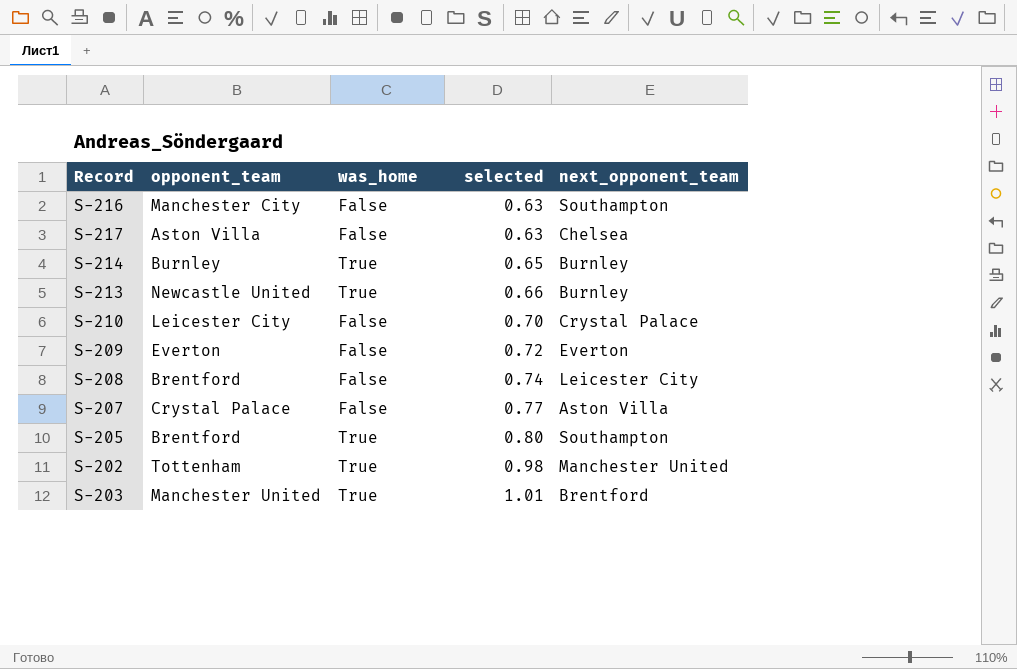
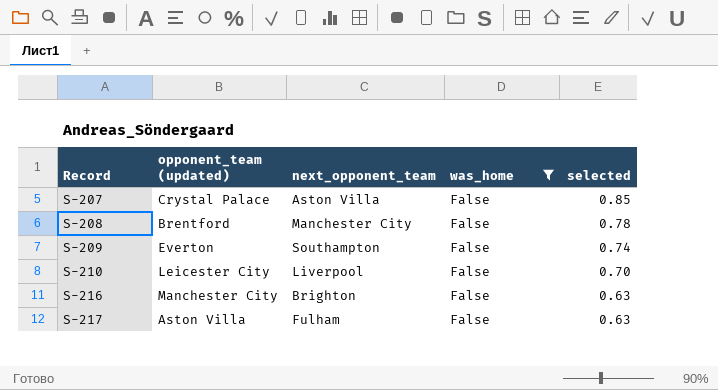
filter: none -> was_home = False
row order: selected ascending -> Record ascending
column name: opponent_team -> opponent_team (updated)
column next_opponent_team | position: 5 -> 3
S-207 | selected: 0.77 -> 0.85
S-208 | next_opponent_team: Leicester City -> Manchester City
S-208 | selected: 0.74 -> 0.78
S-209 | next_opponent_team: Everton -> Southampton
S-209 | selected: 0.72 -> 0.74
S-210 | next_opponent_team: Crystal Palace -> Liverpool
S-216 | next_opponent_team: Southampton -> Brighton
S-217 | next_opponent_team: Chelsea -> Fulham

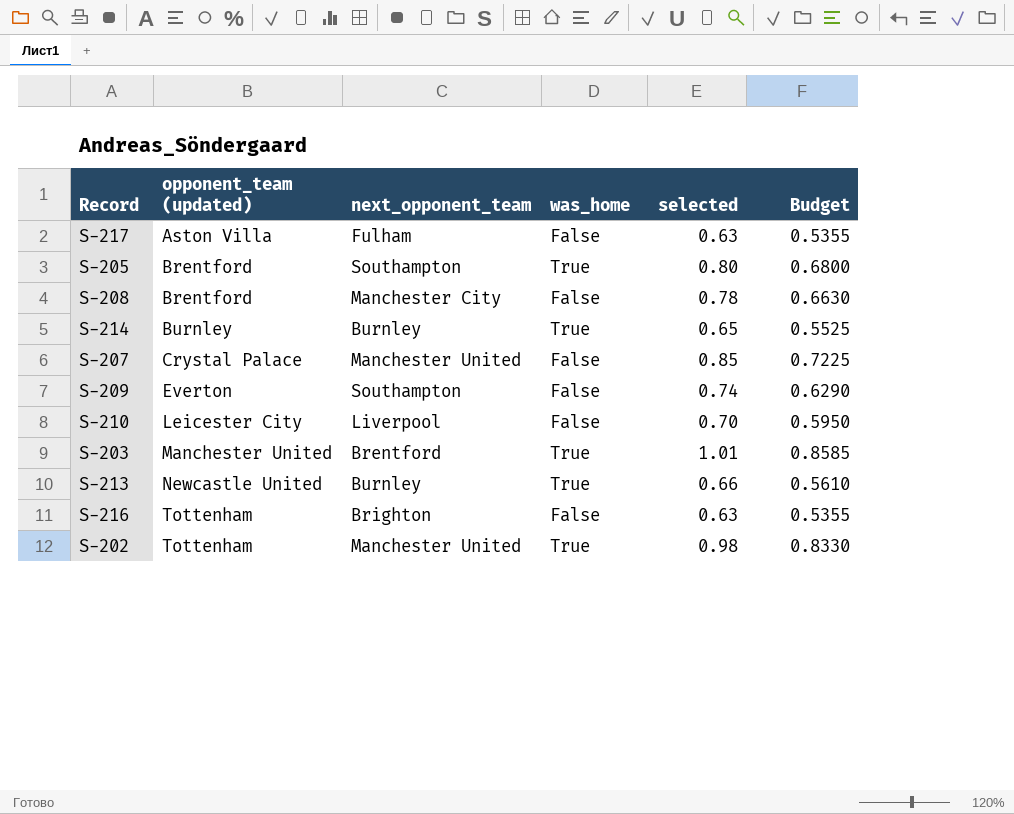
filter: was_home = False -> none
row order: Record ascending -> opponent_team (updated) ascending
column Budget | formula: none -> [selected] * 0.85
S-207 | next_opponent_team: Aston Villa -> Manchester United
S-216 | opponent_team (updated): Manchester City -> Tottenham

